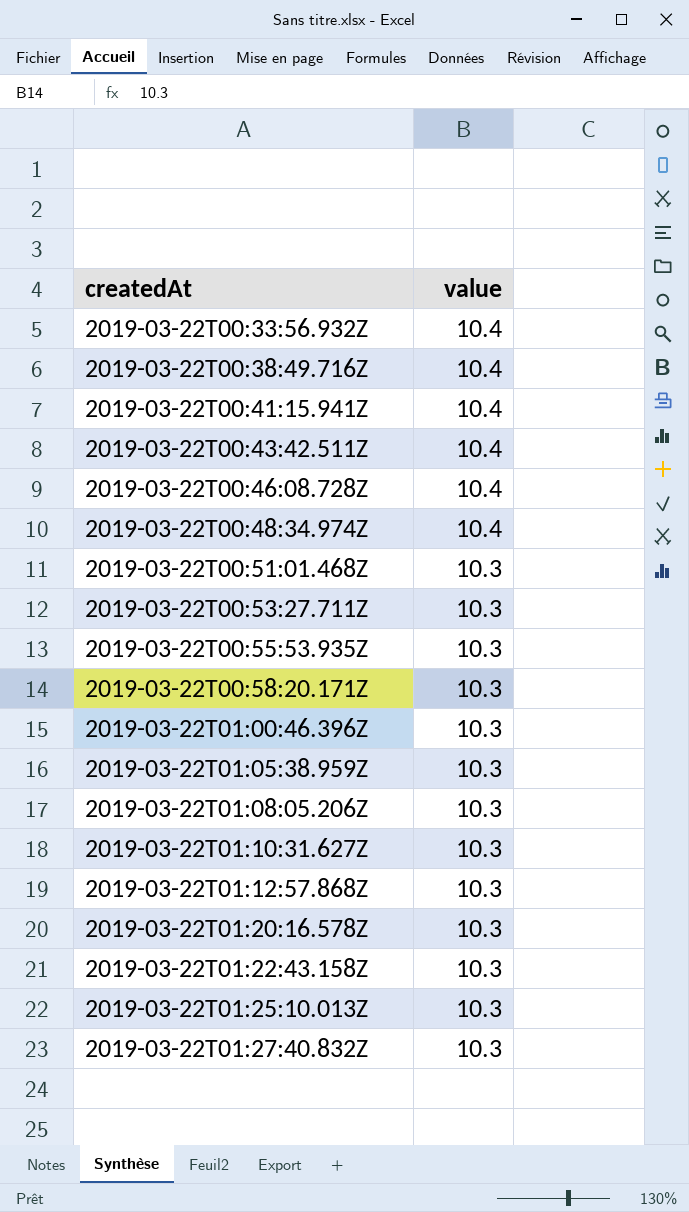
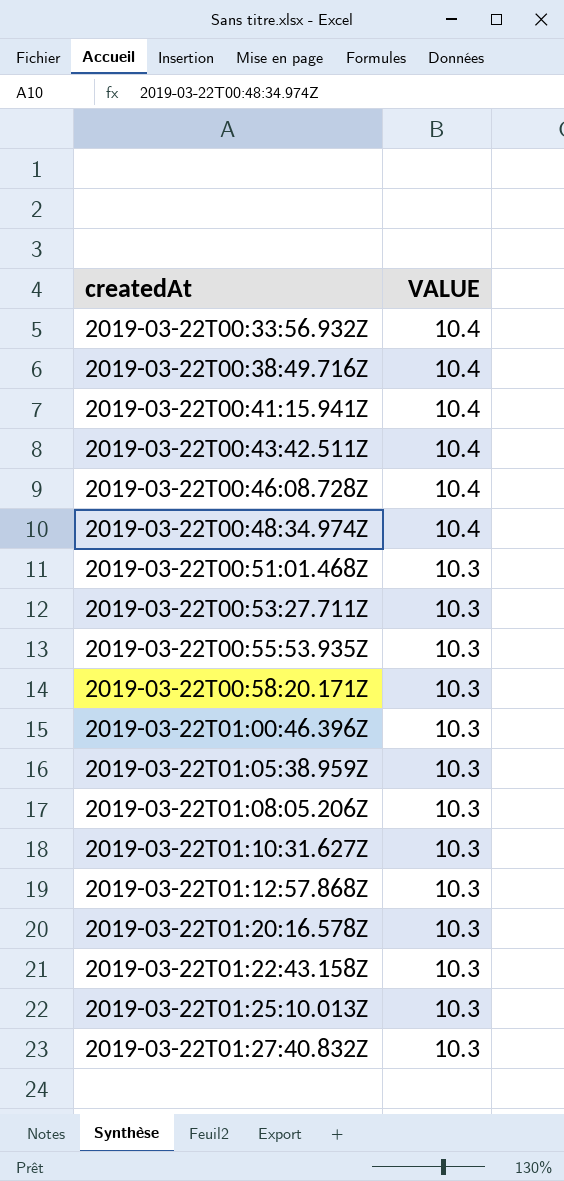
column name: value -> VALUE

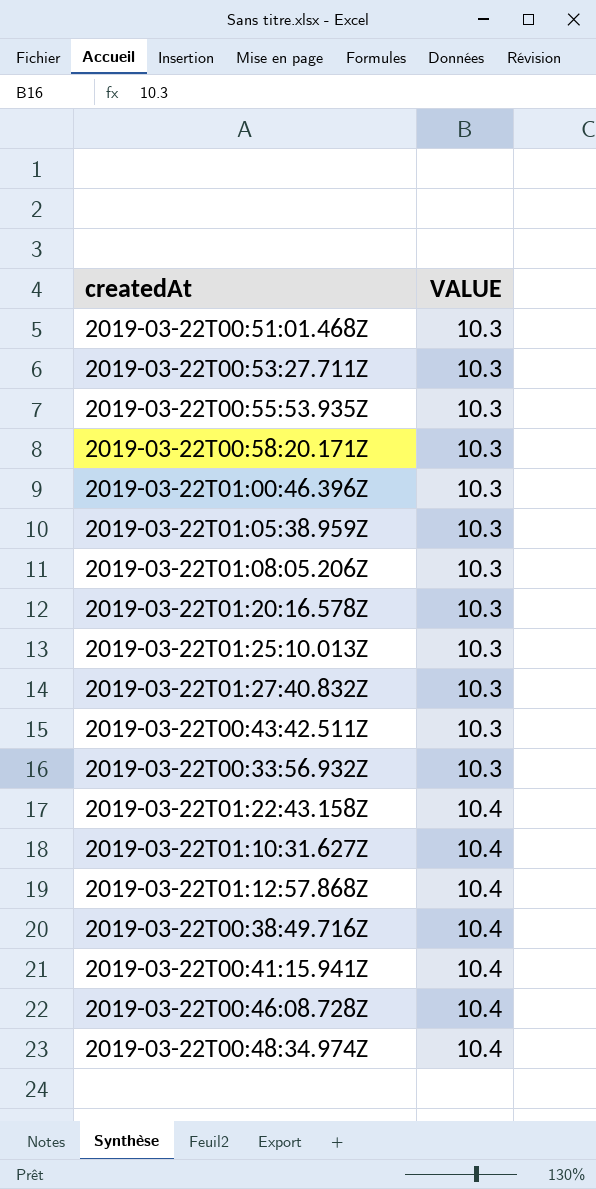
row order: createdAt ascending -> VALUE ascending
2019-03-22T00:43:42.511Z | VALUE: 10.4 -> 10.3
2019-03-22T00:33:56.932Z | VALUE: 10.4 -> 10.3
2019-03-22T01:22:43.158Z | VALUE: 10.3 -> 10.4
2019-03-22T01:10:31.627Z | VALUE: 10.3 -> 10.4
2019-03-22T01:12:57.868Z | VALUE: 10.3 -> 10.4

